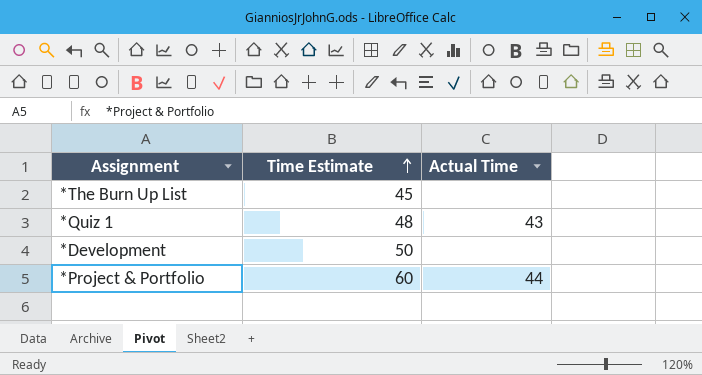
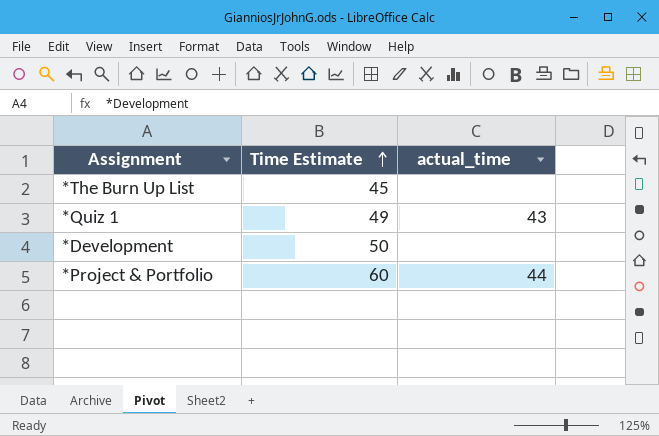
column name: Actual Time -> actual_time
*Quiz 1 | Time Estimate: 48 -> 49

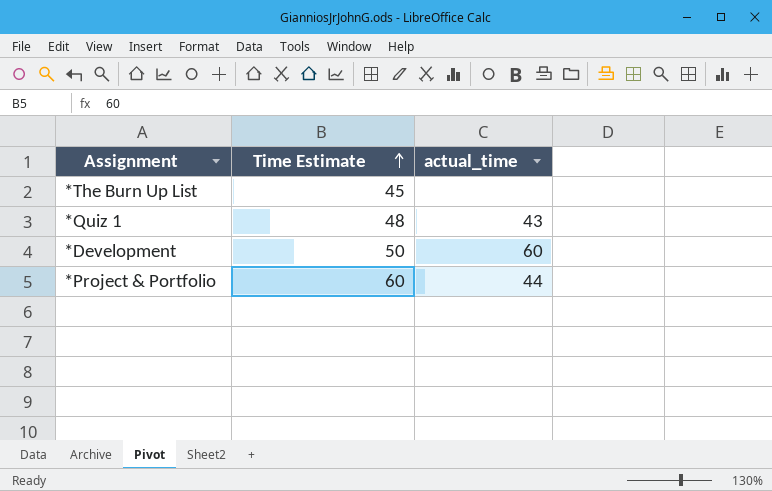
*Quiz 1 | Time Estimate: 49 -> 48
*Development | actual_time: none -> 60

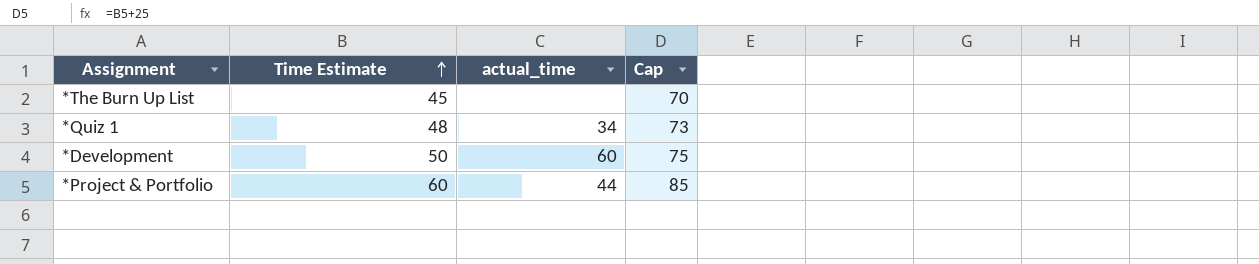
column Cap | formula: none -> [Time Estimate] + 25
*Quiz 1 | actual_time: 43 -> 34

